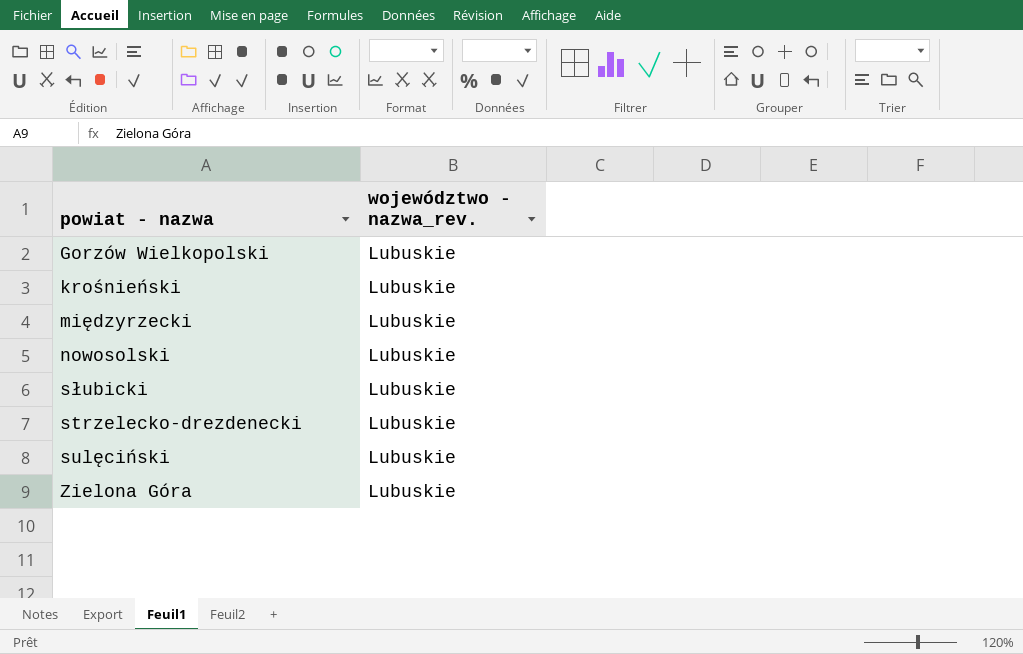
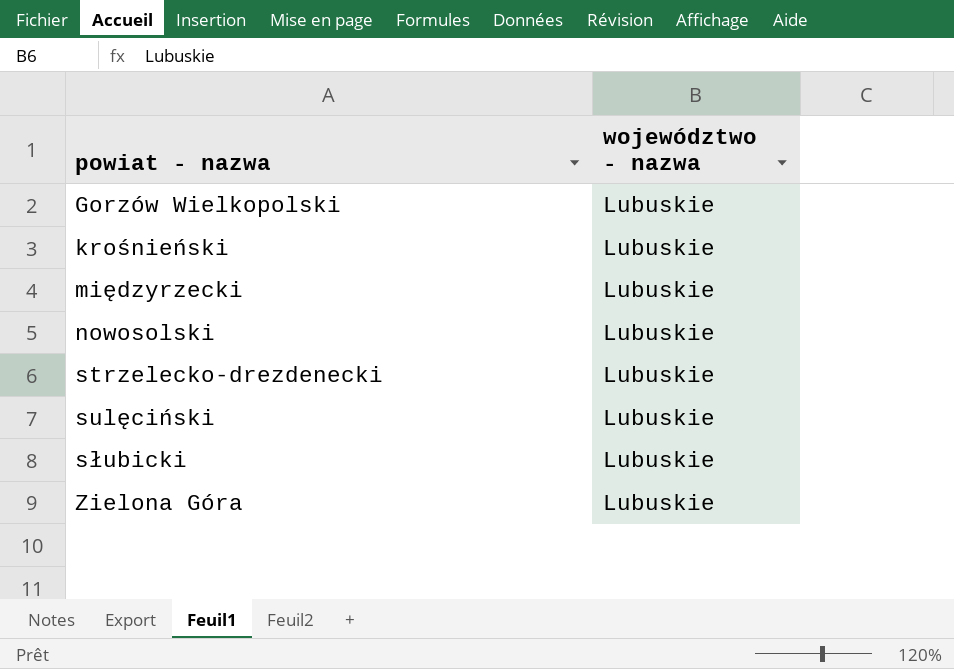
row order: none -> powiat - nazwa ascending
column name: województwo - nazwa_rev. -> województwo - nazwa

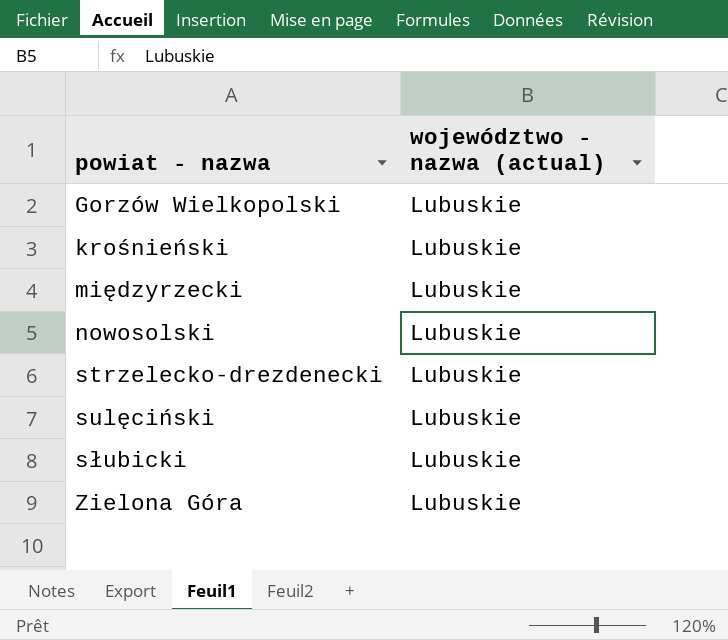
column name: województwo - nazwa -> województwo - nazwa (actual)

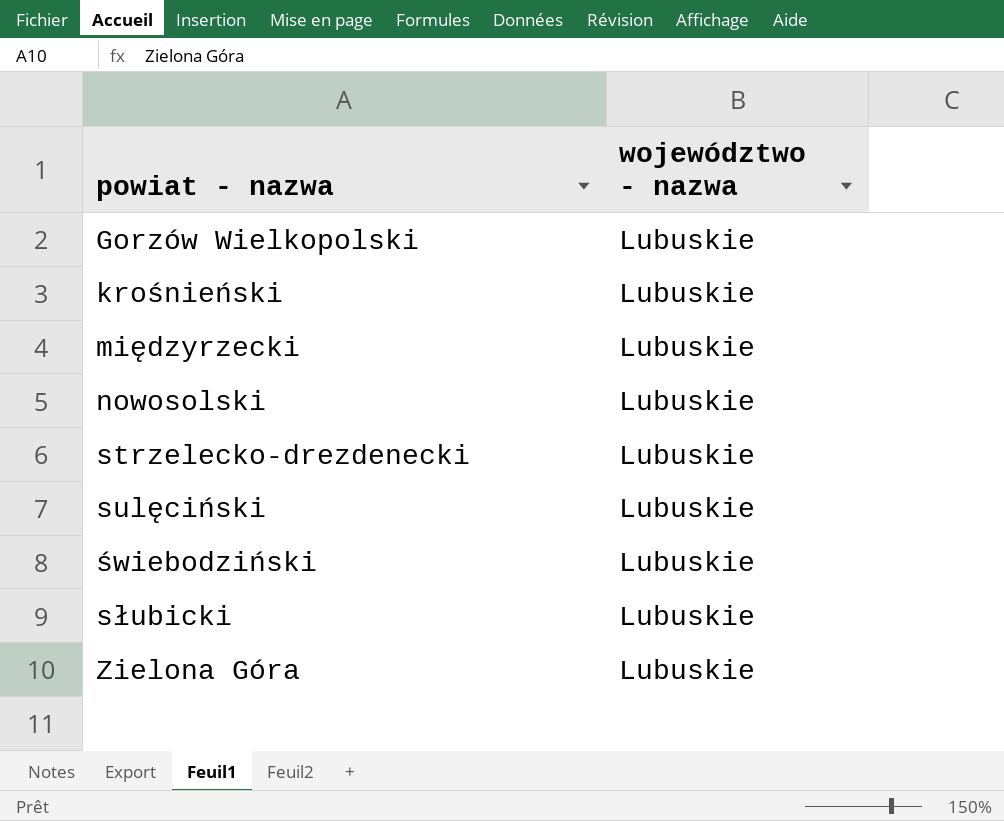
column name: województwo - nazwa (actual) -> województwo - nazwa
row świebodziński: none -> Lubuskie

